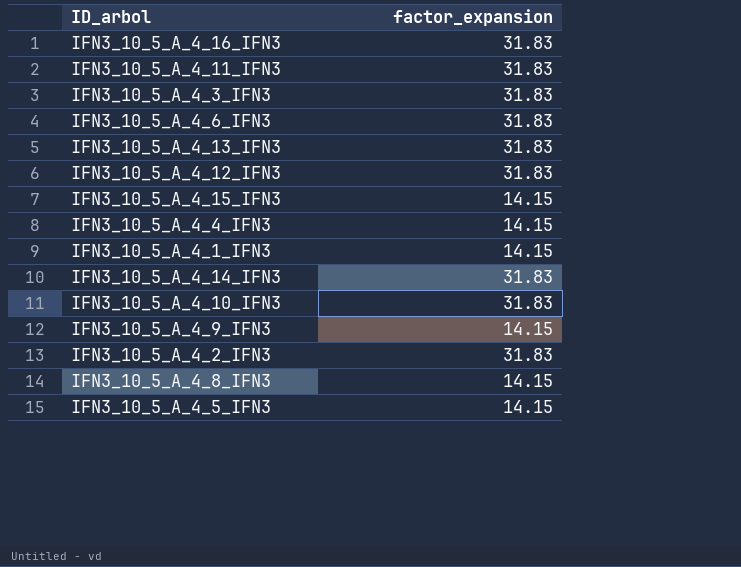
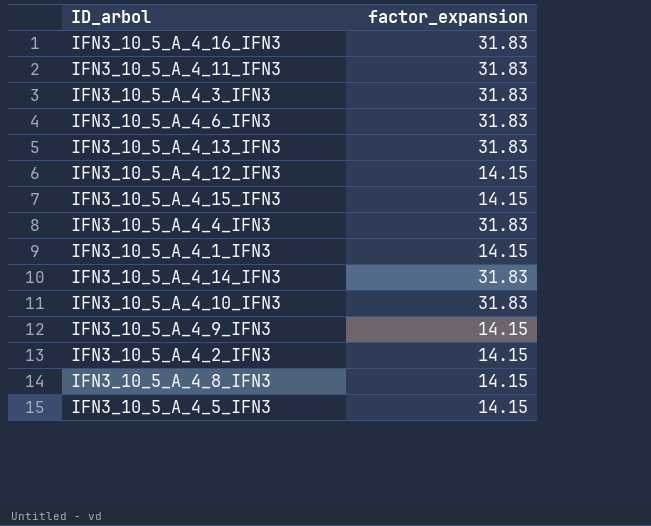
IFN3_10_5_A_4_12_IFN3 | factor_expansion: 31.83 -> 14.15
IFN3_10_5_A_4_4_IFN3 | factor_expansion: 14.15 -> 31.83
IFN3_10_5_A_4_2_IFN3 | factor_expansion: 31.83 -> 14.15

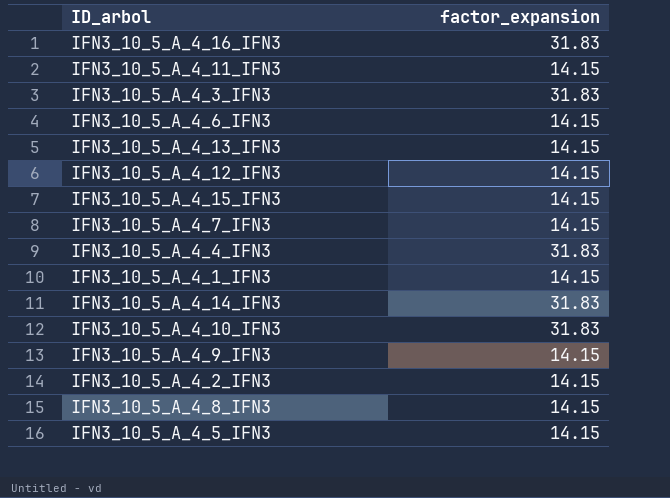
IFN3_10_5_A_4_11_IFN3 | factor_expansion: 31.83 -> 14.15
IFN3_10_5_A_4_6_IFN3 | factor_expansion: 31.83 -> 14.15
IFN3_10_5_A_4_13_IFN3 | factor_expansion: 31.83 -> 14.15
row IFN3_10_5_A_4_7_IFN3: none -> 14.15

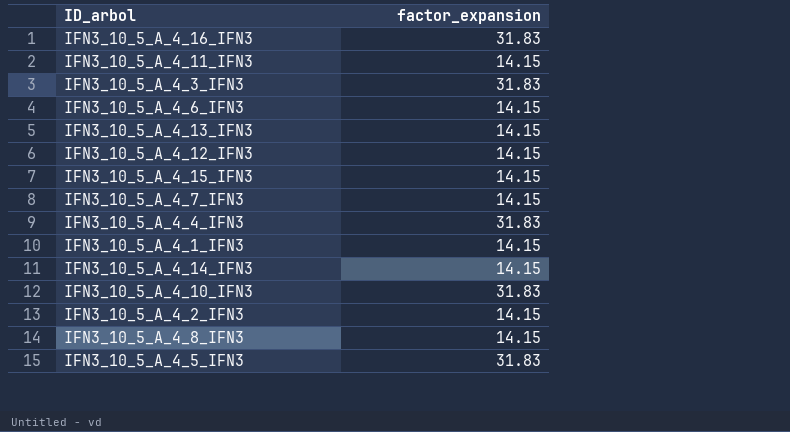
row IFN3_10_5_A_4_9_IFN3: 14.15 -> none
IFN3_10_5_A_4_14_IFN3 | factor_expansion: 31.83 -> 14.15
IFN3_10_5_A_4_5_IFN3 | factor_expansion: 14.15 -> 31.83

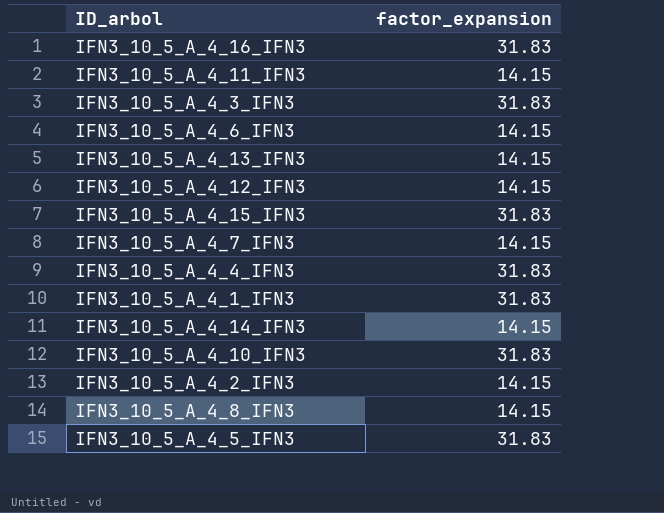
IFN3_10_5_A_4_15_IFN3 | factor_expansion: 14.15 -> 31.83
IFN3_10_5_A_4_1_IFN3 | factor_expansion: 14.15 -> 31.83

